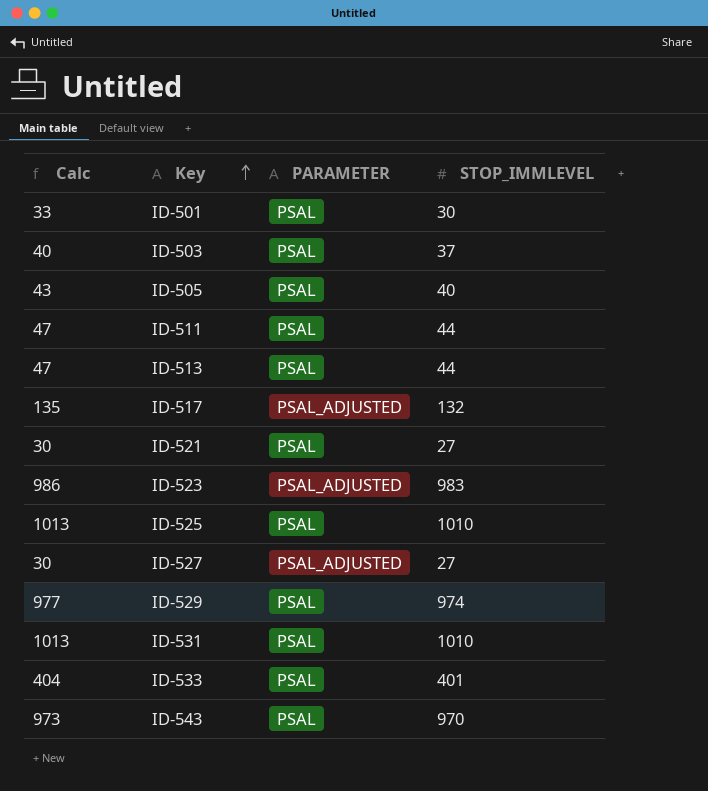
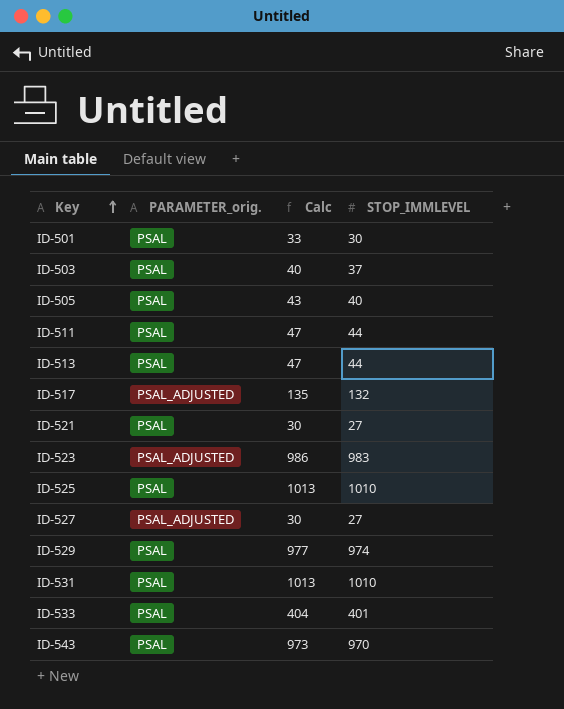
column name: PARAMETER -> PARAMETER_orig.
column Calc | position: 1 -> 3

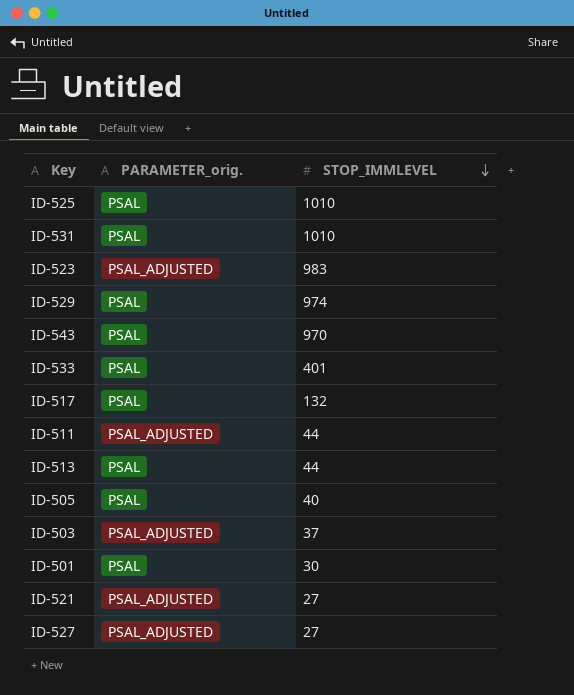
row order: Key ascending -> STOP_IMMLEVEL descending
column Calc | formula: [STOP_IMMLEVEL] + 3 -> none
ID-517 | PARAMETER_orig.: PSAL_ADJUSTED -> PSAL
ID-511 | PARAMETER_orig.: PSAL -> PSAL_ADJUSTED
ID-503 | PARAMETER_orig.: PSAL -> PSAL_ADJUSTED
ID-521 | PARAMETER_orig.: PSAL -> PSAL_ADJUSTED

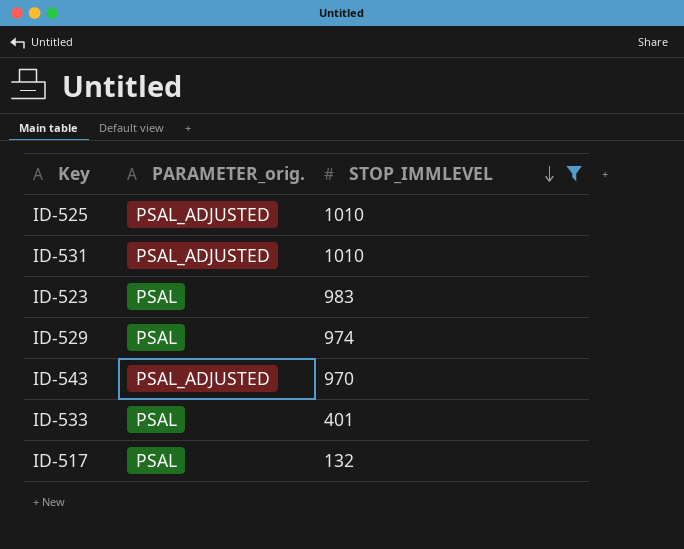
filter: none -> STOP_IMMLEVEL >= 132
ID-525 | PARAMETER_orig.: PSAL -> PSAL_ADJUSTED
ID-531 | PARAMETER_orig.: PSAL -> PSAL_ADJUSTED
ID-523 | PARAMETER_orig.: PSAL_ADJUSTED -> PSAL
ID-543 | PARAMETER_orig.: PSAL -> PSAL_ADJUSTED

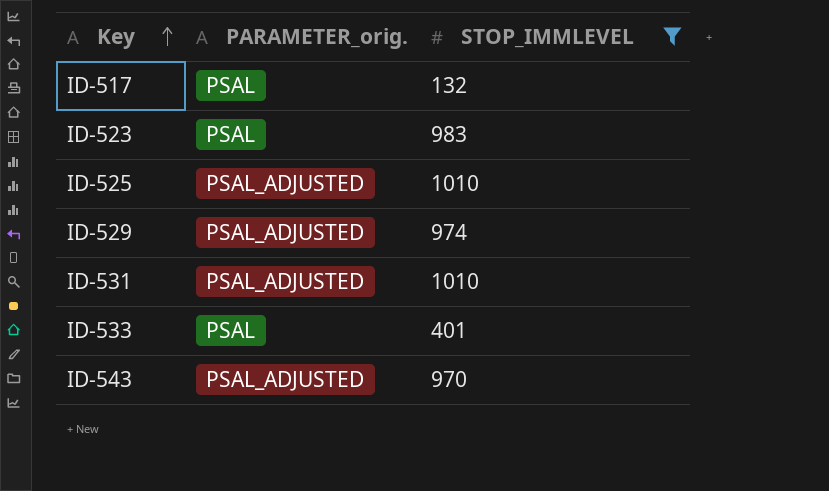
row order: STOP_IMMLEVEL descending -> Key ascending
ID-529 | PARAMETER_orig.: PSAL -> PSAL_ADJUSTED

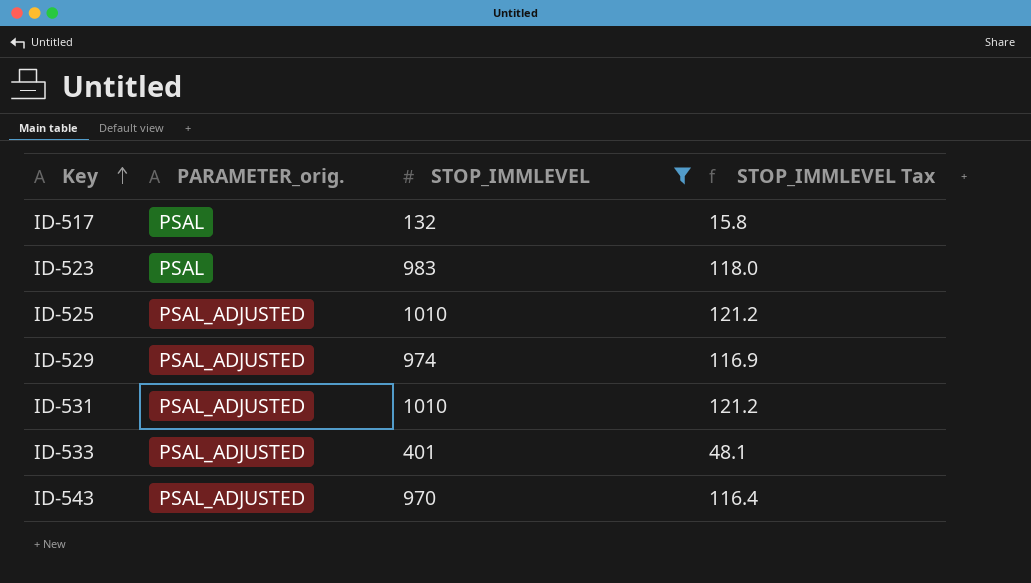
column STOP_IMMLEVEL Tax | formula: none -> [STOP_IMMLEVEL] * 0.12
ID-533 | PARAMETER_orig.: PSAL -> PSAL_ADJUSTED

